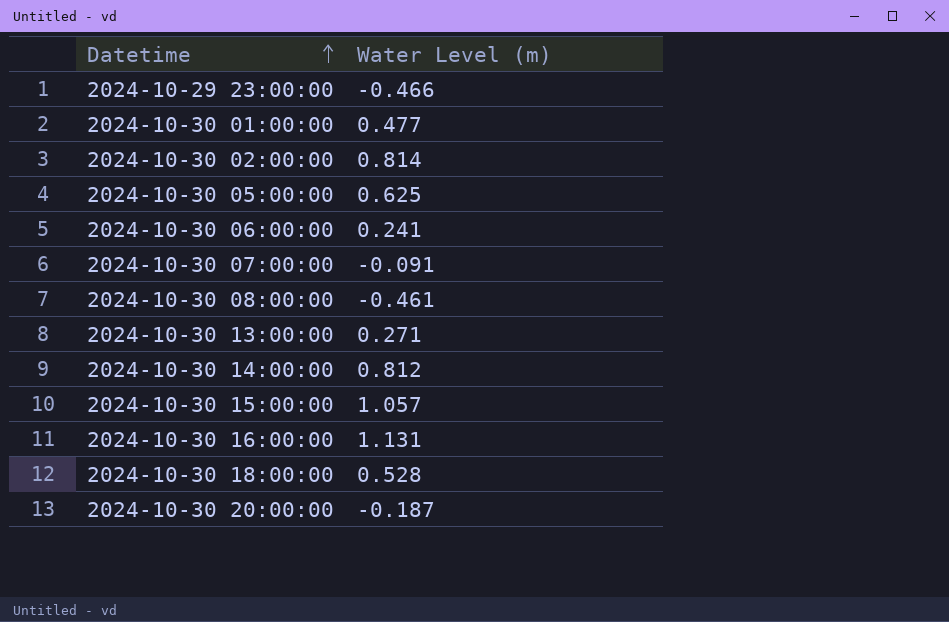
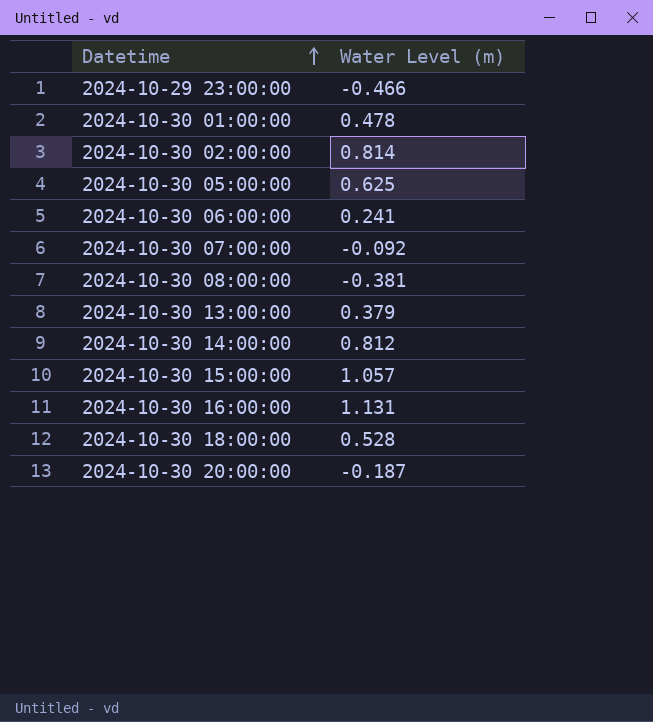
2024-10-30 01:00:00 | Water Level (m): 0.477 -> 0.478
2024-10-30 07:00:00 | Water Level (m): -0.091 -> -0.092
2024-10-30 08:00:00 | Water Level (m): -0.461 -> -0.381
2024-10-30 13:00:00 | Water Level (m): 0.271 -> 0.379

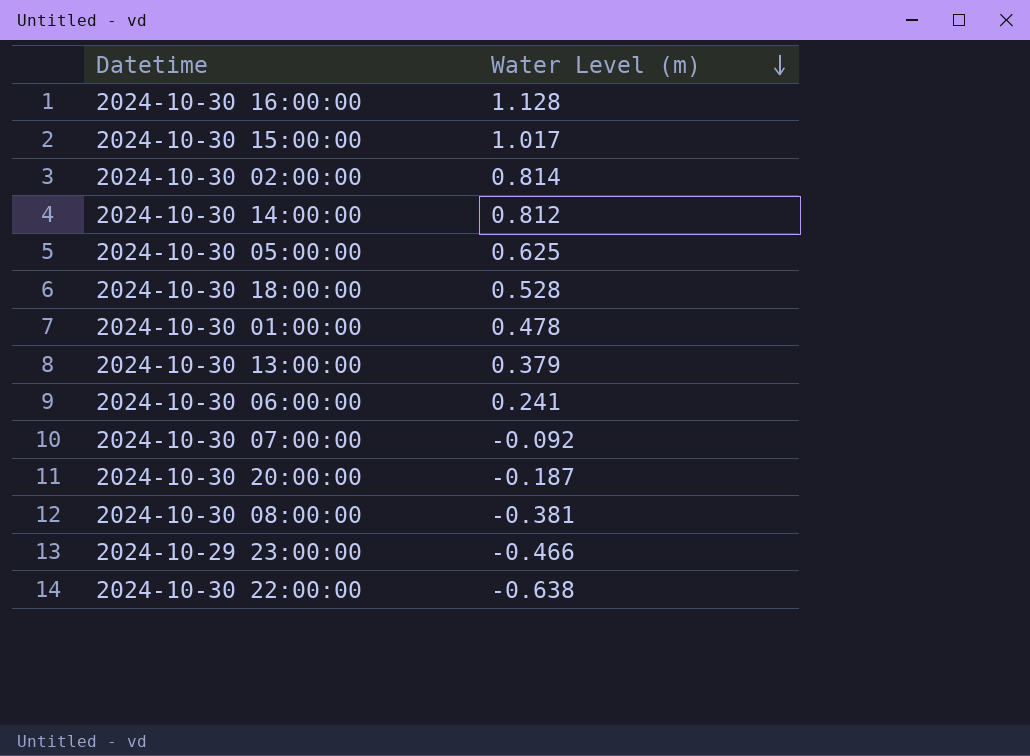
row order: Datetime ascending -> Water Level (m) descending
2024-10-30 16:00:00 | Water Level (m): 1.131 -> 1.128
2024-10-30 15:00:00 | Water Level (m): 1.057 -> 1.017
row 2024-10-30 22:00:00: none -> -0.638

